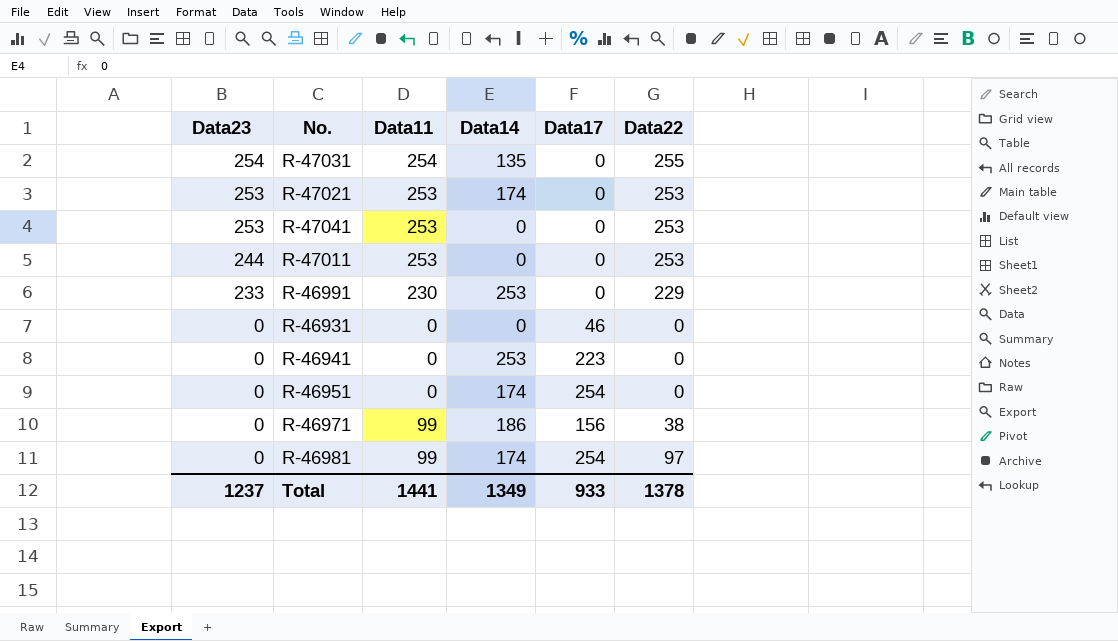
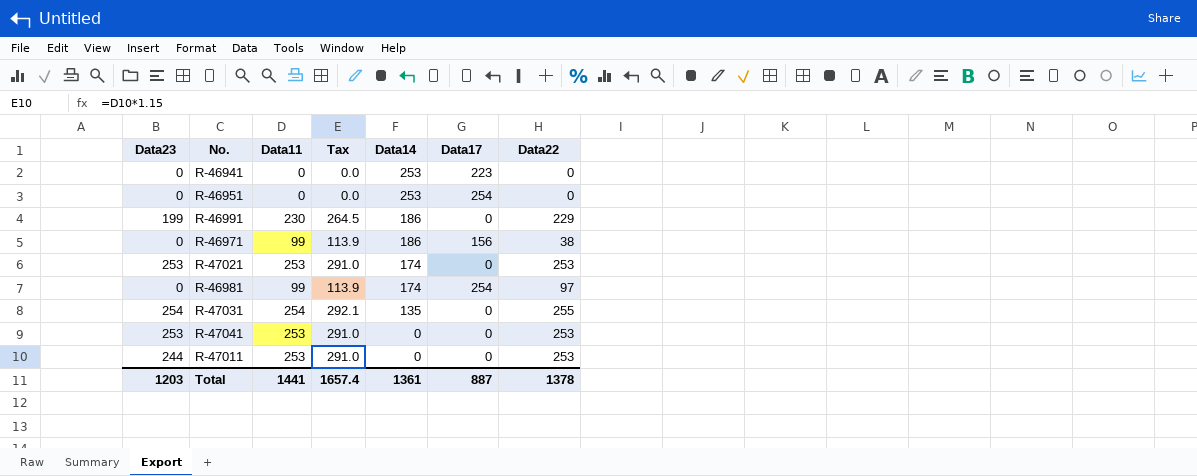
row order: Data23 descending -> Data14 descending
column Tax | formula: none -> [Data11] * 1.15
row R-46931: 0 | 0 | 0 | 46 | 0 -> none
R-46951 | Data14: 174 -> 253
R-46991 | Data23: 233 -> 199
R-46991 | Data14: 253 -> 186
Total | Data23: 1237 -> 1203
Total | Data14: 1349 -> 1361
Total | Data17: 933 -> 887

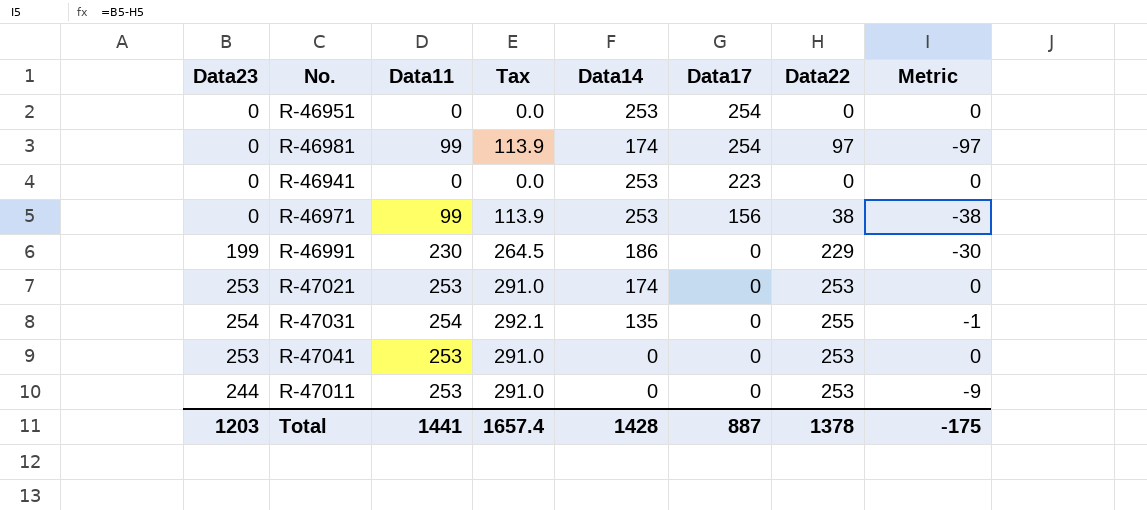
row order: Data14 descending -> Data17 descending
column Metric | formula: none -> [Data23] - [Data22]
R-46971 | Data14: 186 -> 253
Total | Data14: 1361 -> 1428

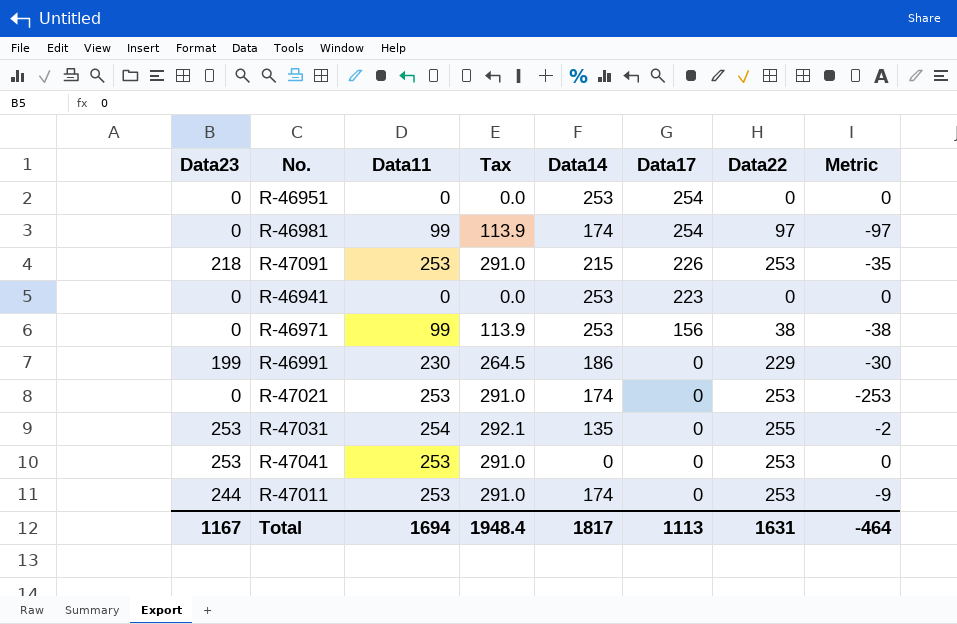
row R-47091: none -> 218 | 253 | 291.0 | 215 | 226 | 253 | -35
R-47021 | Data23: 253 -> 0
R-47021 | Metric: 0 -> -253
R-47031 | Data23: 254 -> 253
R-47031 | Metric: -1 -> -2
R-47011 | Data14: 0 -> 174
Total | Data23: 1203 -> 1167
Total | Data11: 1441 -> 1694
Total | Tax: 1657.4 -> 1948.4
Total | Data14: 1428 -> 1817
Total | Data17: 887 -> 1113
Total | Data22: 1378 -> 1631
Total | Metric: -175 -> -464

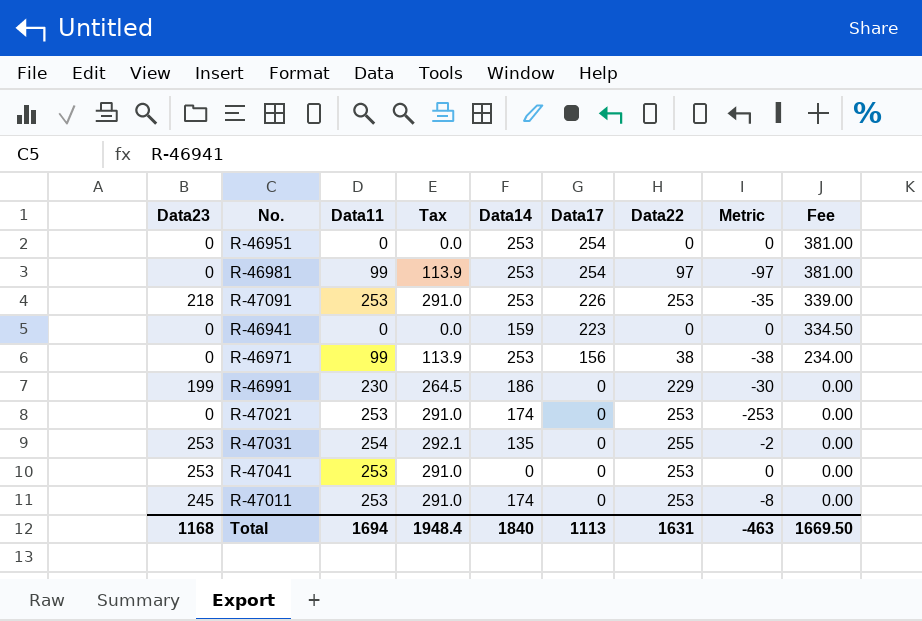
column Fee | formula: none -> [Data17] * 1.5
R-46981 | Data14: 174 -> 253
R-47091 | Data14: 215 -> 253
R-46941 | Data14: 253 -> 159
R-47011 | Data23: 244 -> 245
R-47011 | Metric: -9 -> -8
Total | Data23: 1167 -> 1168
Total | Data14: 1817 -> 1840
Total | Metric: -464 -> -463

